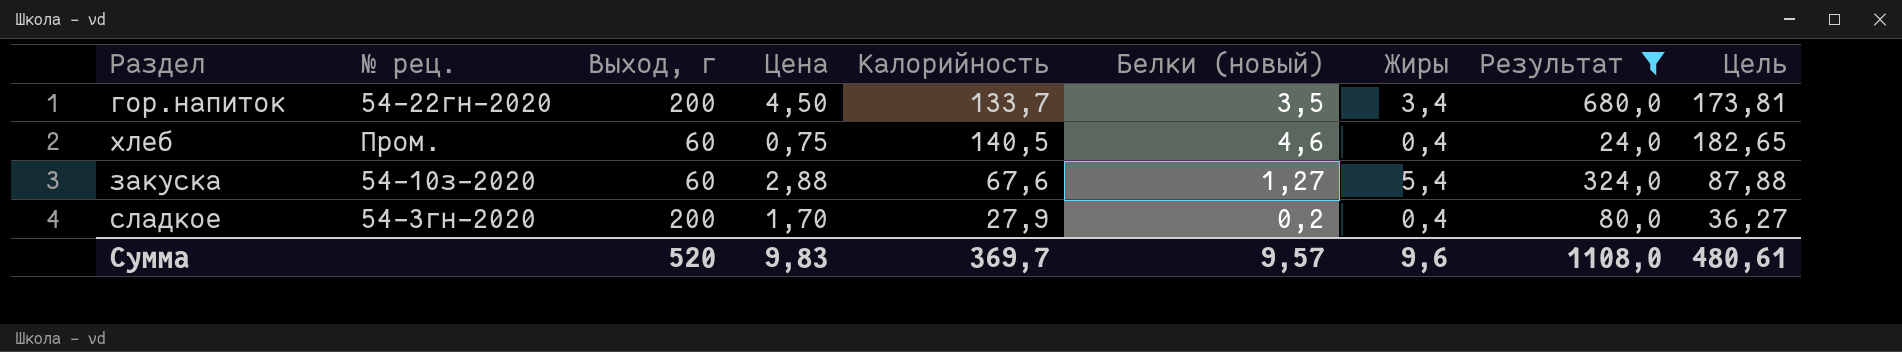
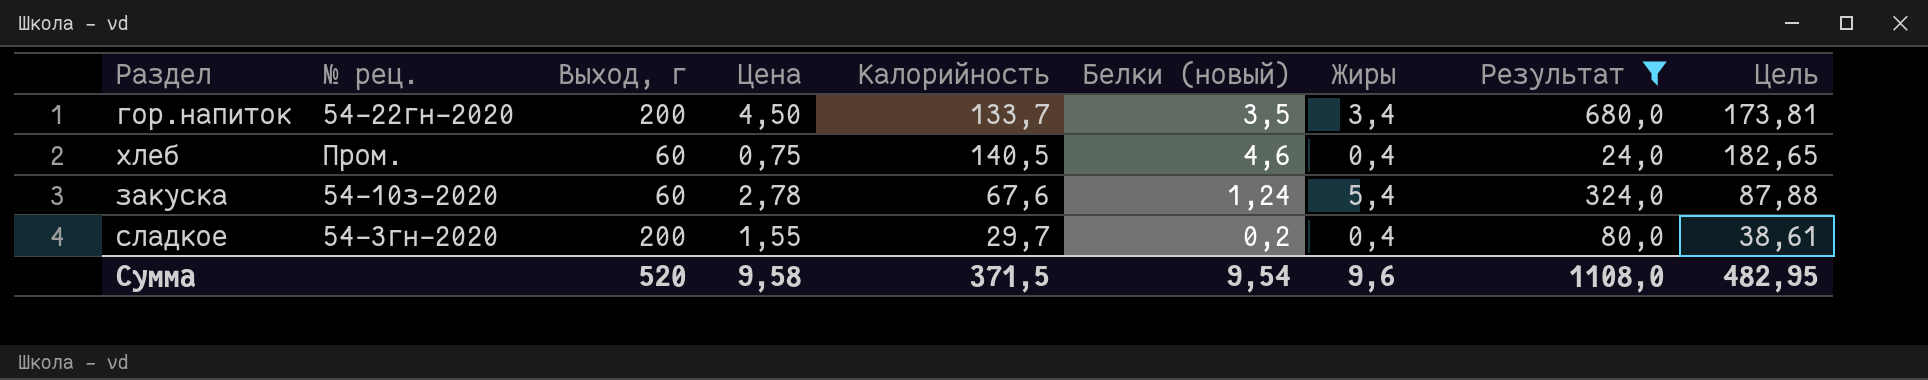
закуска | Цена: 2,88 -> 2,78
закуска | Белки (новый): 1,27 -> 1,24
сладкое | Цена: 1,70 -> 1,55
сладкое | Калорийность: 27,9 -> 29,7
сладкое | Цель: 36,27 -> 38,61
Сумма | Цена: 9,83 -> 9,58
Сумма | Калорийность: 369,7 -> 371,5
Сумма | Белки (новый): 9,57 -> 9,54
Сумма | Цель: 480,61 -> 482,95

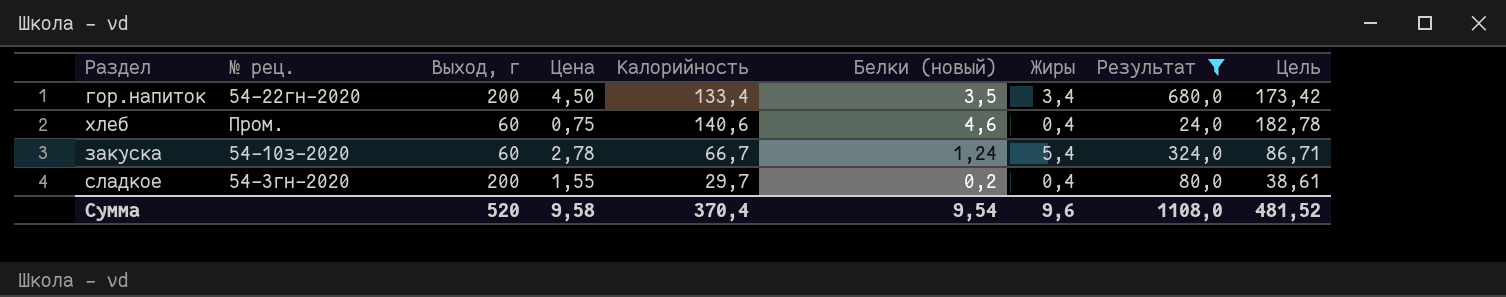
гор.напиток | Калорийность: 133,7 -> 133,4
гор.напиток | Цель: 173,81 -> 173,42
хлеб | Калорийность: 140,5 -> 140,6
хлеб | Цель: 182,65 -> 182,78
закуска | Калорийность: 67,6 -> 66,7
закуска | Цель: 87,88 -> 86,71
Сумма | Калорийность: 371,5 -> 370,4
Сумма | Цель: 482,95 -> 481,52

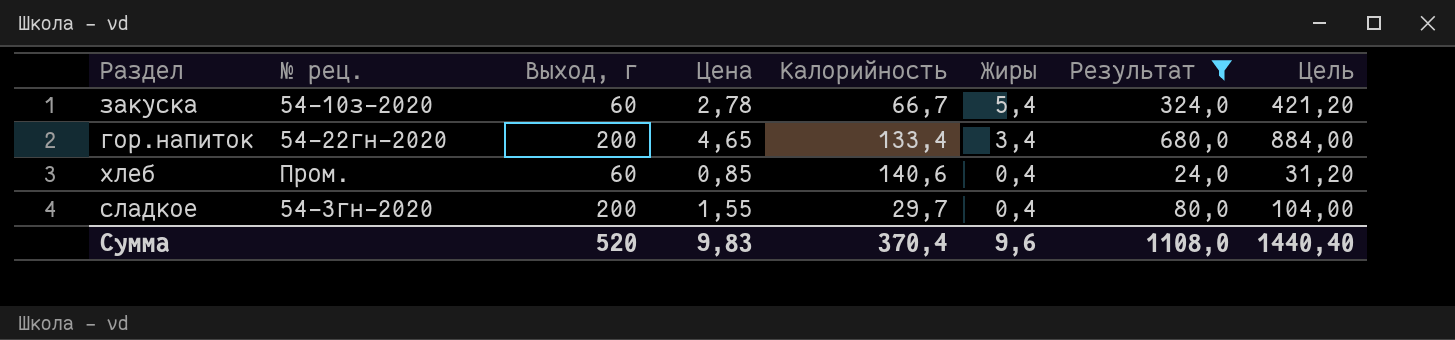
row order: none -> Жиры descending
column Белки (новый) | position: 6 -> none
column Цель | formula: [Калорийность] * 1,3 -> [Результат] * 1,3
гор.напиток | Цена: 4,50 -> 4,65
хлеб | Цена: 0,75 -> 0,85
Сумма | Цена: 9,58 -> 9,83
Сумма | Цель: 481,52 -> 1440,40

